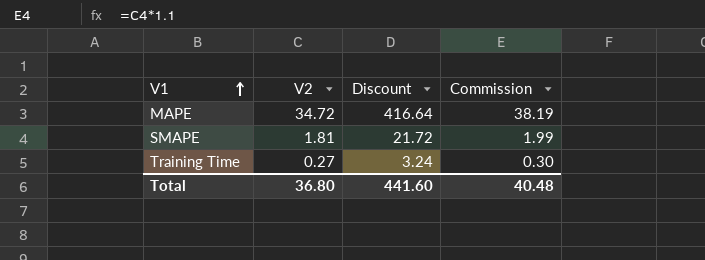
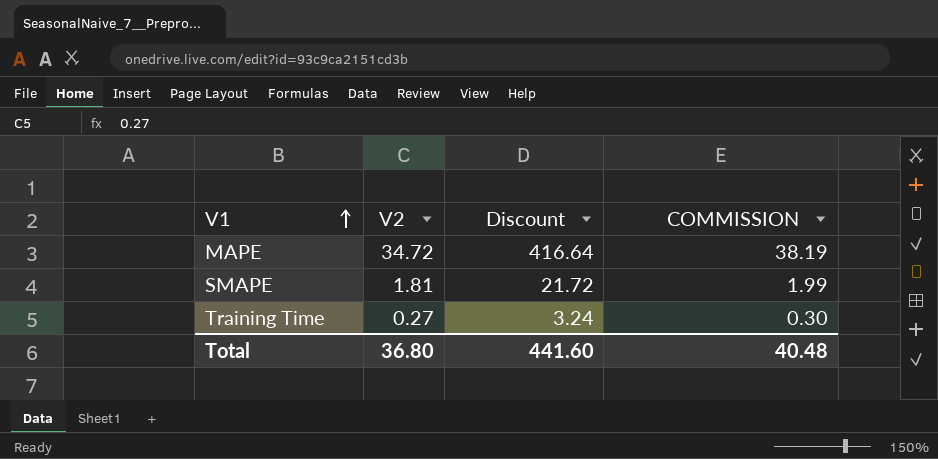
column name: Commission -> COMMISSION

